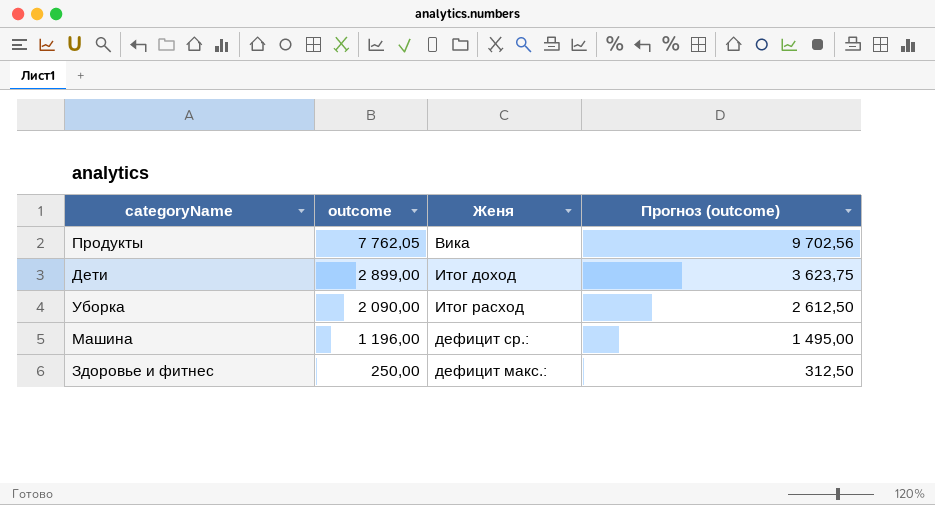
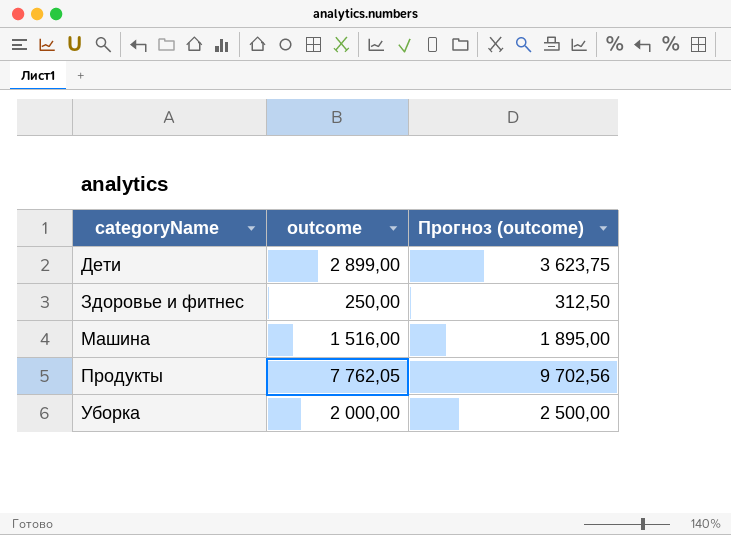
row order: outcome descending -> categoryName ascending
column Женя | position: 3 -> none
Машина | outcome: 1 196,00 -> 1 516,00
Машина | Прогноз (outcome): 1 495,00 -> 1 895,00
Уборка | outcome: 2 090,00 -> 2 000,00
Уборка | Прогноз (outcome): 2 612,50 -> 2 500,00

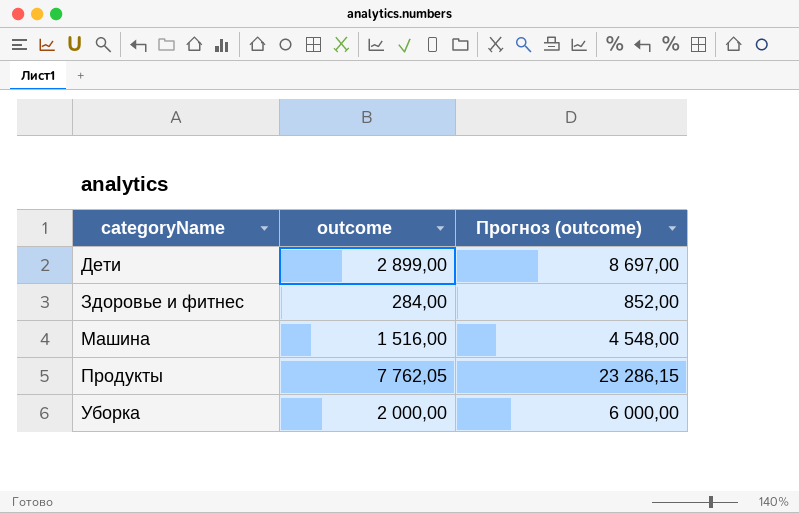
column Прогноз (outcome) | formula: [outcome] * 1,25 -> [outcome] * 3
Здоровье и фитнес | outcome: 250,00 -> 284,00

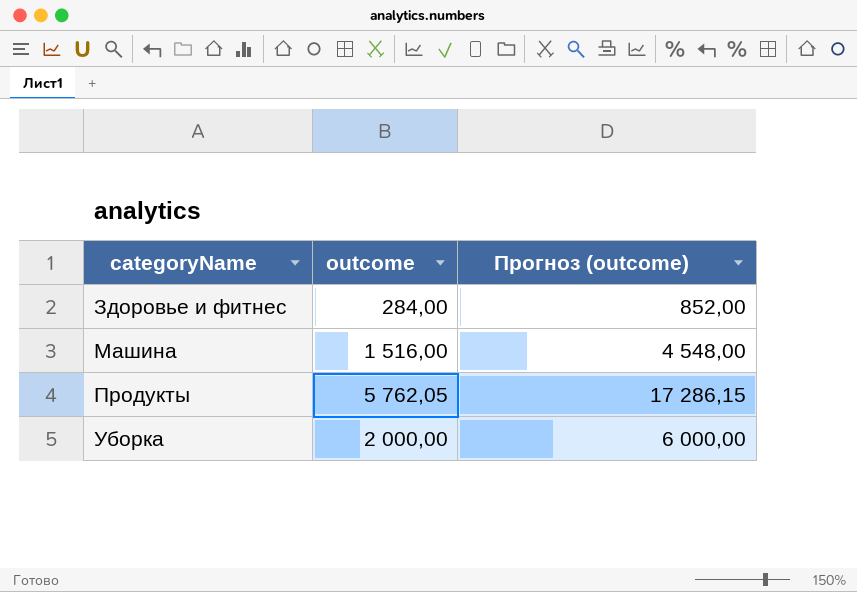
row Дети: 2 899,00 | 8 697,00 -> none
Продукты | outcome: 7 762,05 -> 5 762,05
Продукты | Прогноз (outcome): 23 286,15 -> 17 286,15

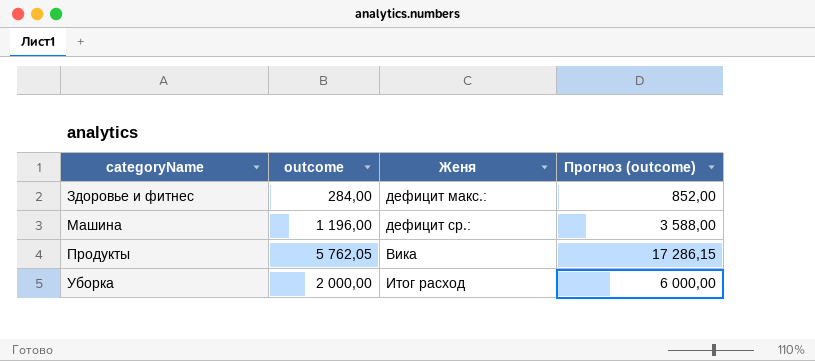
column Женя | position: none -> 3
Машина | outcome: 1 516,00 -> 1 196,00
Машина | Прогноз (outcome): 4 548,00 -> 3 588,00

